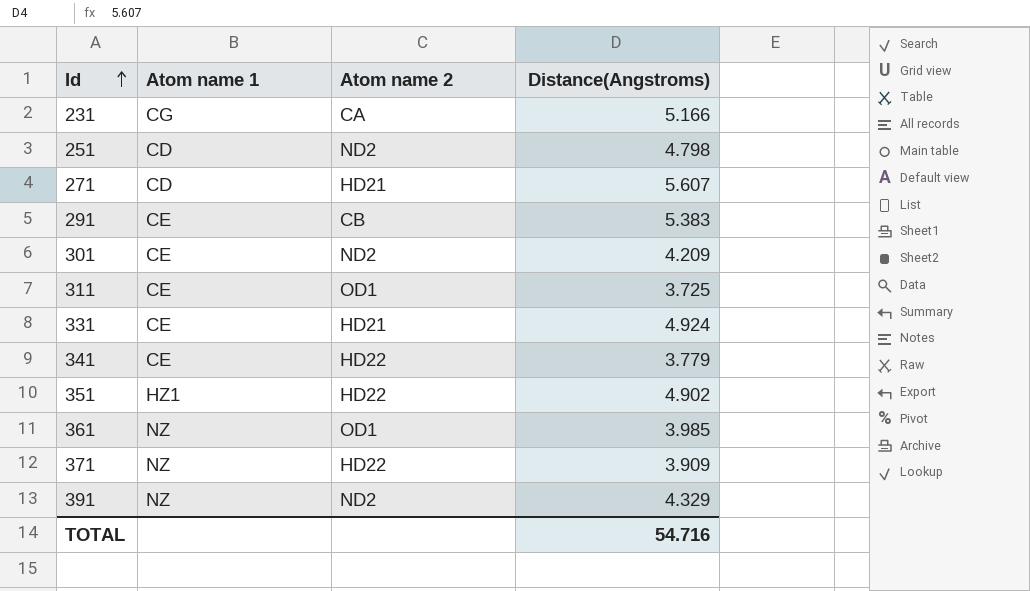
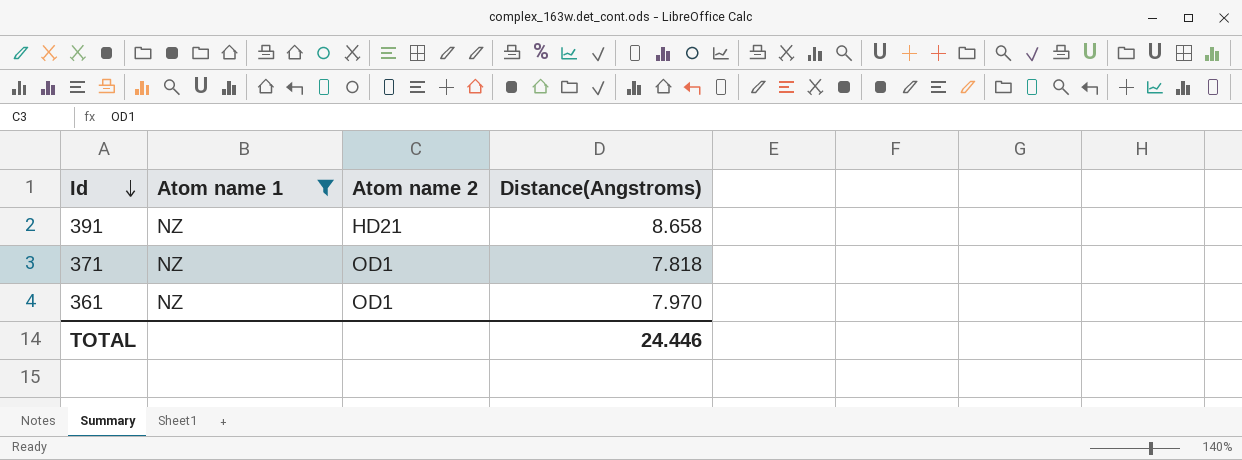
filter: none -> Atom name 1 = NZ
row order: Id ascending -> Id descending
391 | Atom name 2: ND2 -> HD21
391 | Distance(Angstroms): 4.329 -> 8.658
371 | Atom name 2: HD22 -> OD1
371 | Distance(Angstroms): 3.909 -> 7.818
361 | Distance(Angstroms): 3.985 -> 7.970
TOTAL | Distance(Angstroms): 54.716 -> 24.446

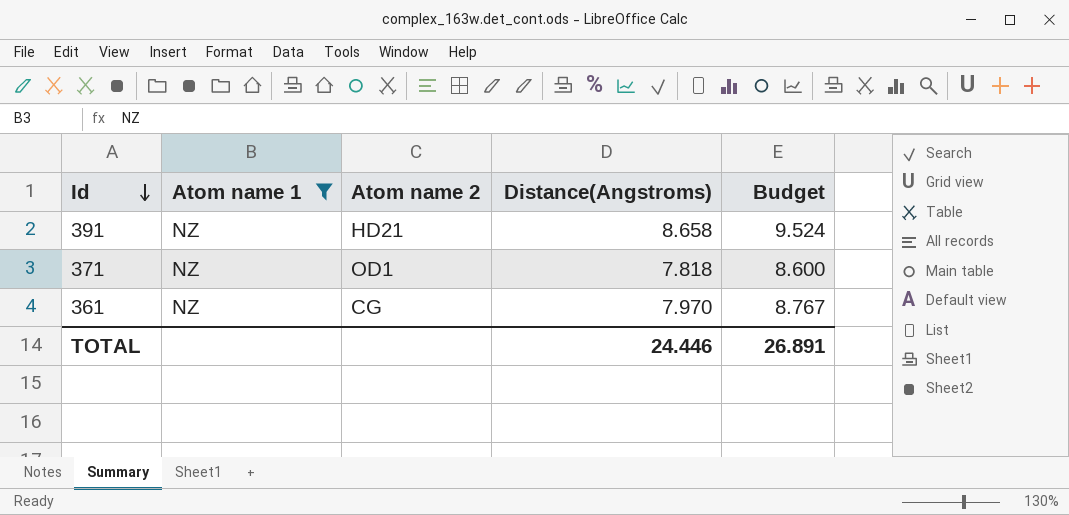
column Budget | formula: none -> [Distance(Angstroms)] * 1.1
361 | Atom name 2: OD1 -> CG

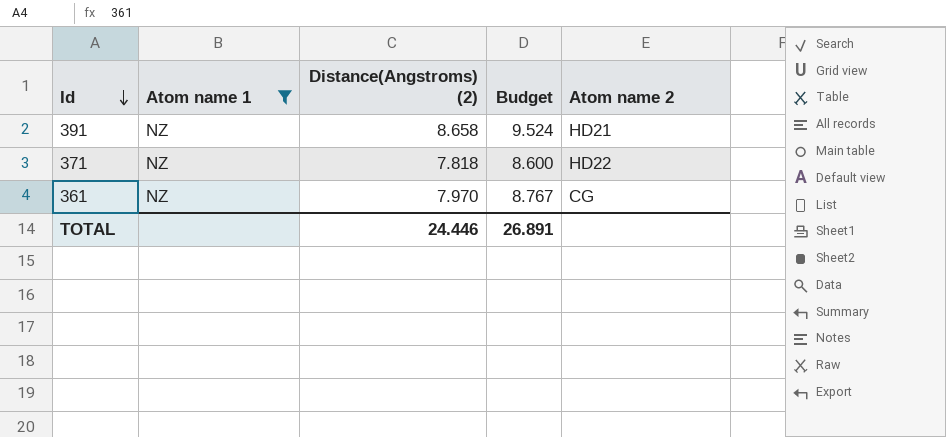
column name: Distance(Angstroms) -> Distance(Angstroms) (2)
column Atom name 2 | position: 3 -> 5
371 | Atom name 2: OD1 -> HD22

